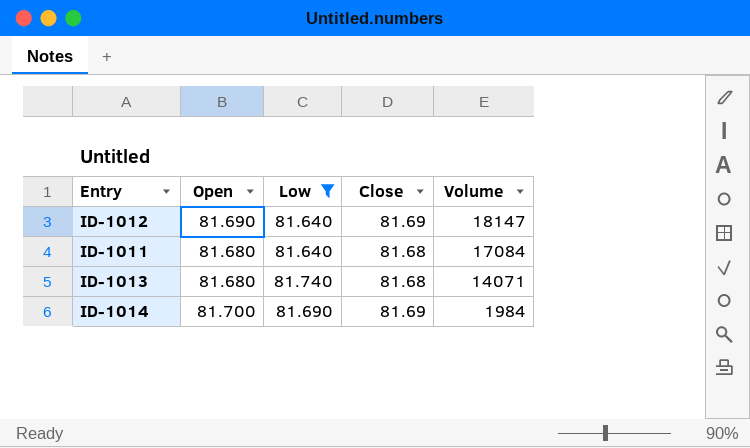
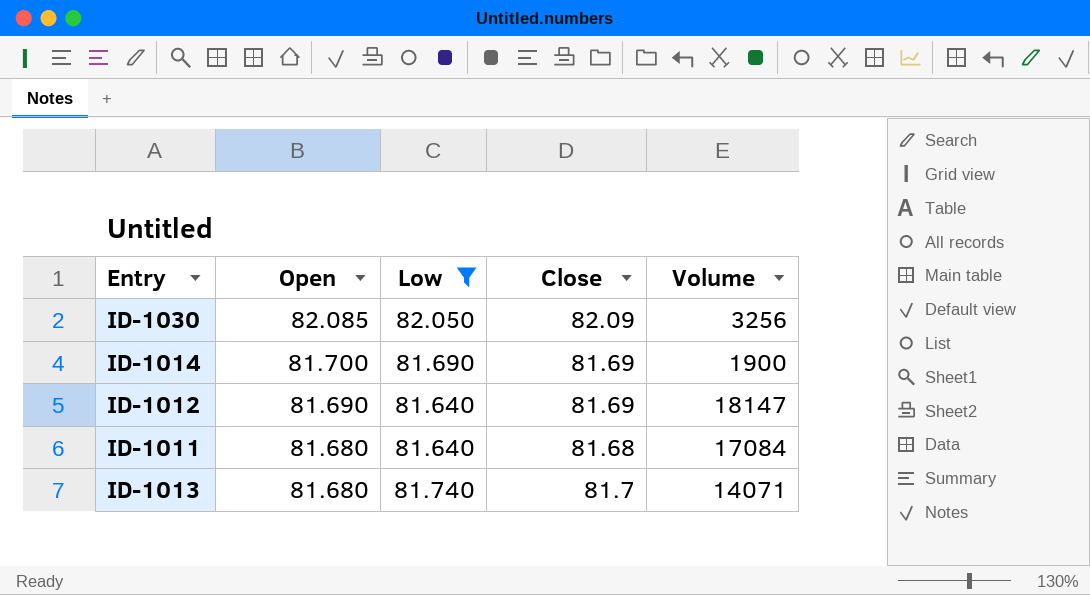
row order: Volume descending -> Open descending
row ID-1030: none -> 82.085 | 82.050 | 82.09 | 3256
ID-1014 | Volume: 1984 -> 1900
ID-1013 | Close: 81.68 -> 81.7

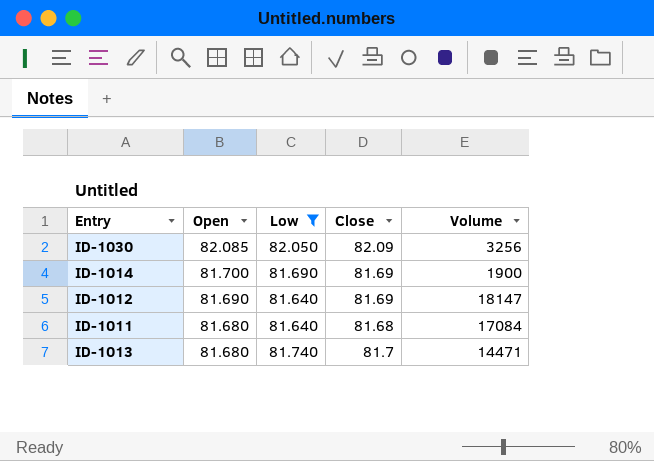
ID-1013 | Volume: 14071 -> 14471

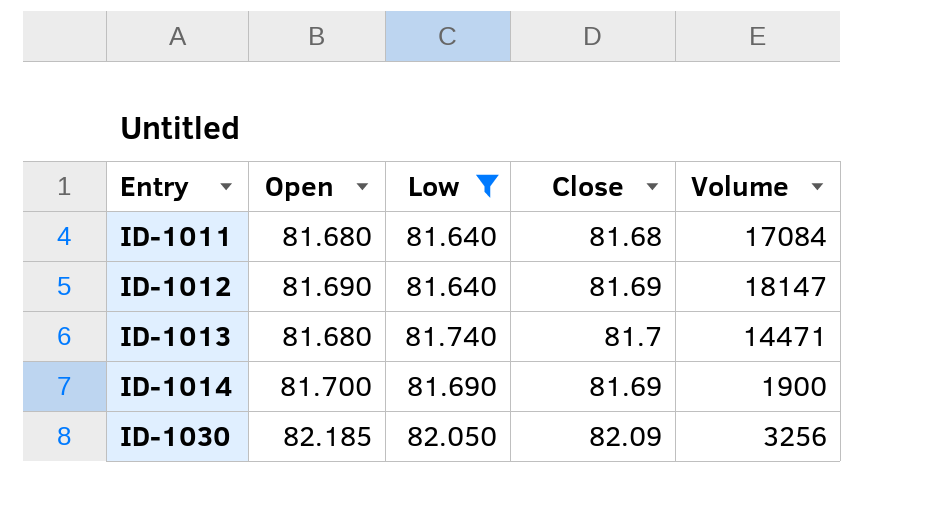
row order: Open descending -> Entry ascending
ID-1030 | Open: 82.085 -> 82.185

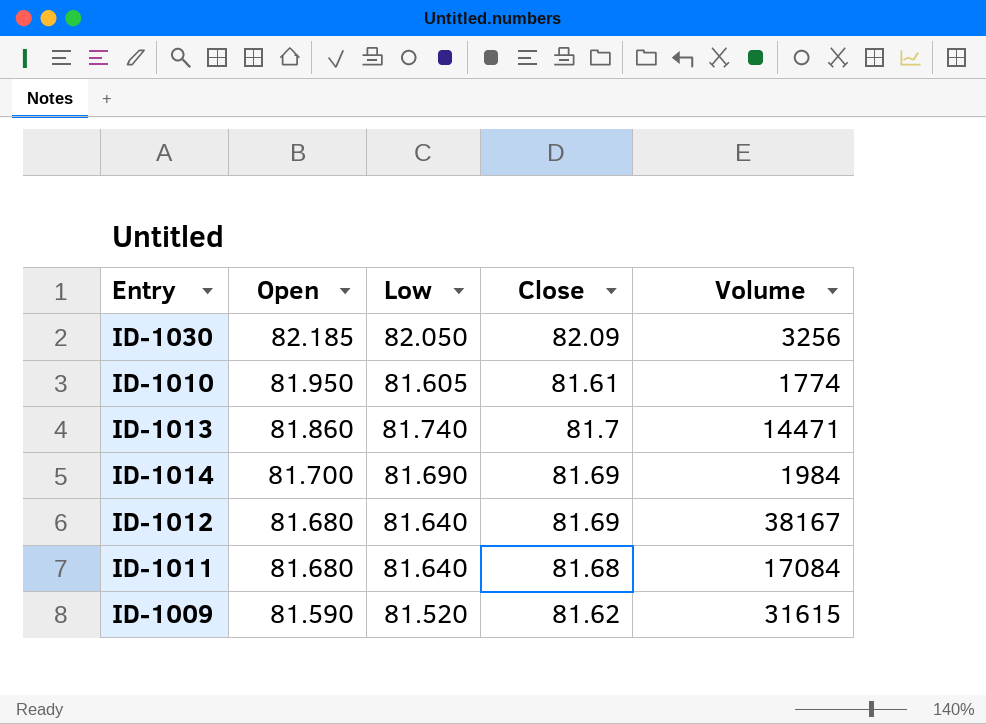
filter: Low >= 81.640 -> none
row order: Entry ascending -> Open descending
ID-1013 | Open: 81.680 -> 81.860
ID-1014 | Volume: 1900 -> 1984
ID-1012 | Open: 81.690 -> 81.680
ID-1012 | Volume: 18147 -> 38167

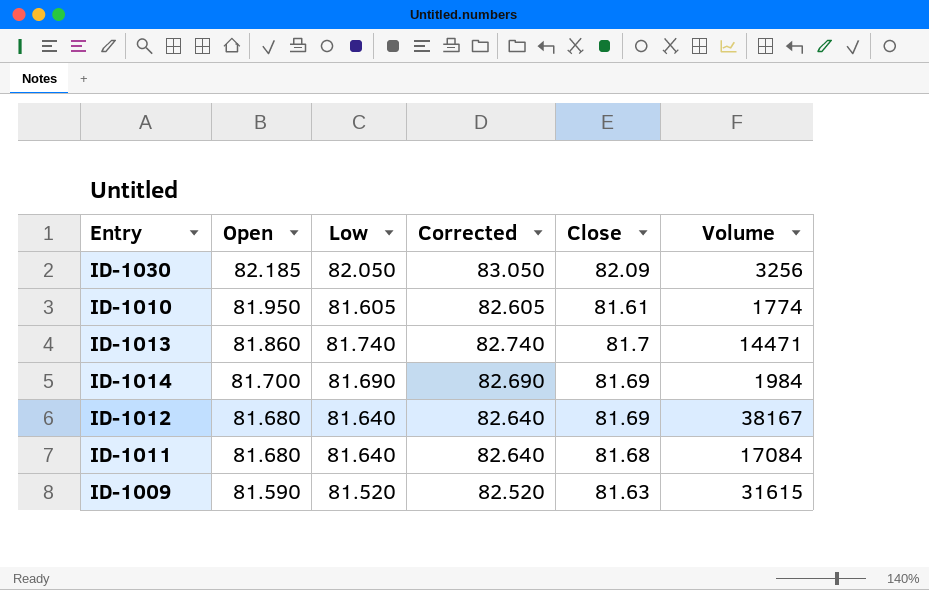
column Corrected | formula: none -> [Low] + 1
ID-1009 | Close: 81.62 -> 81.63

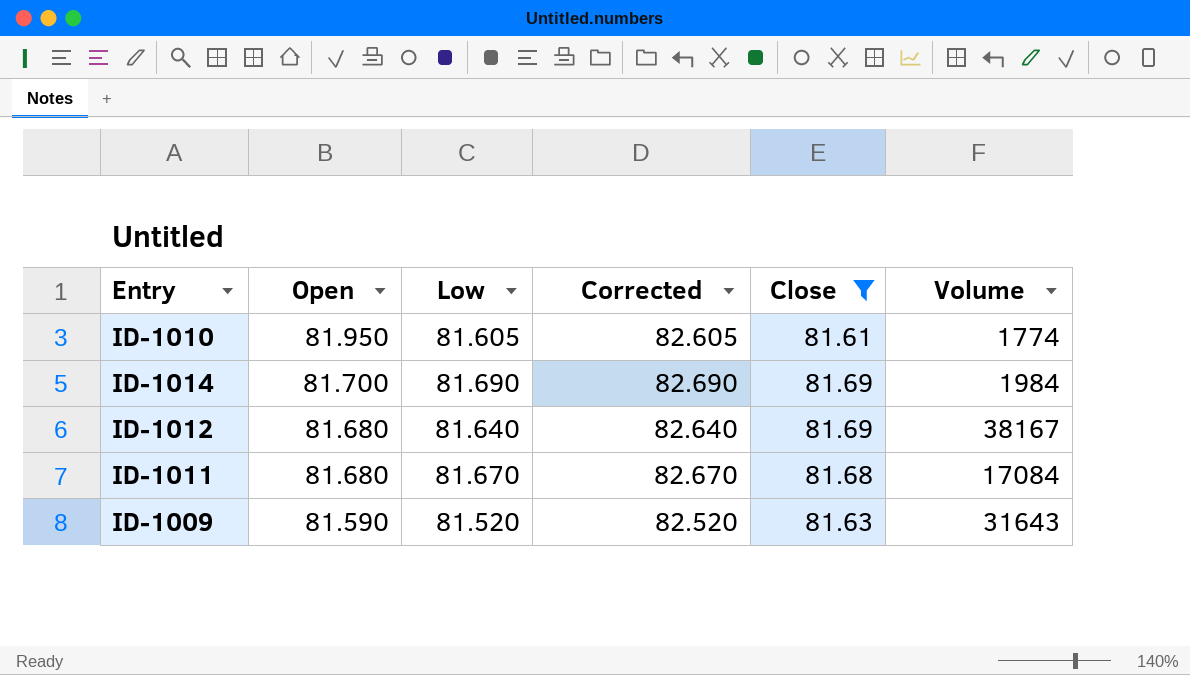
filter: none -> Close <= 81.69
ID-1011 | Low: 81.640 -> 81.670
ID-1011 | Corrected: 82.640 -> 82.670
ID-1009 | Volume: 31615 -> 31643

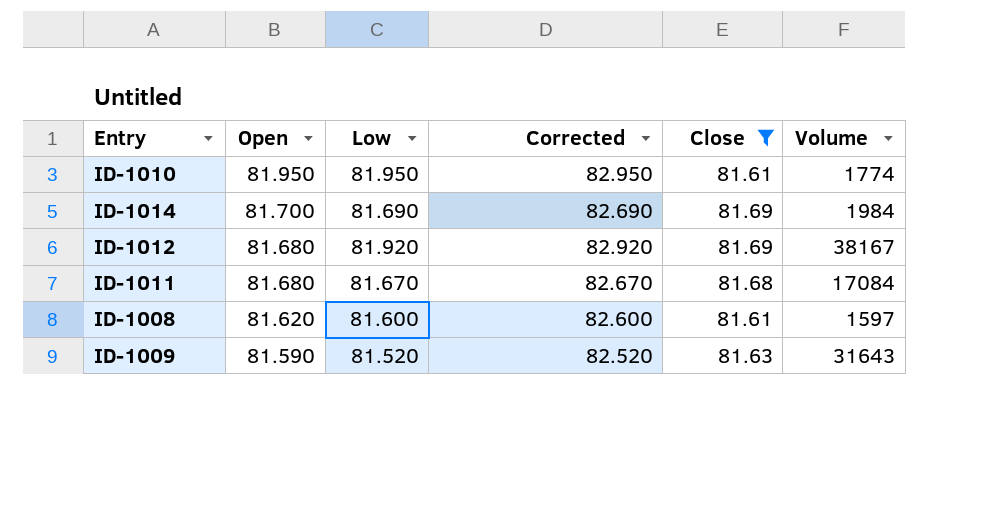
ID-1010 | Low: 81.605 -> 81.950
ID-1010 | Corrected: 82.605 -> 82.950
ID-1012 | Low: 81.640 -> 81.920
ID-1012 | Corrected: 82.640 -> 82.920
row ID-1008: none -> 81.620 | 81.600 | 82.600 | 81.61 | 1597

